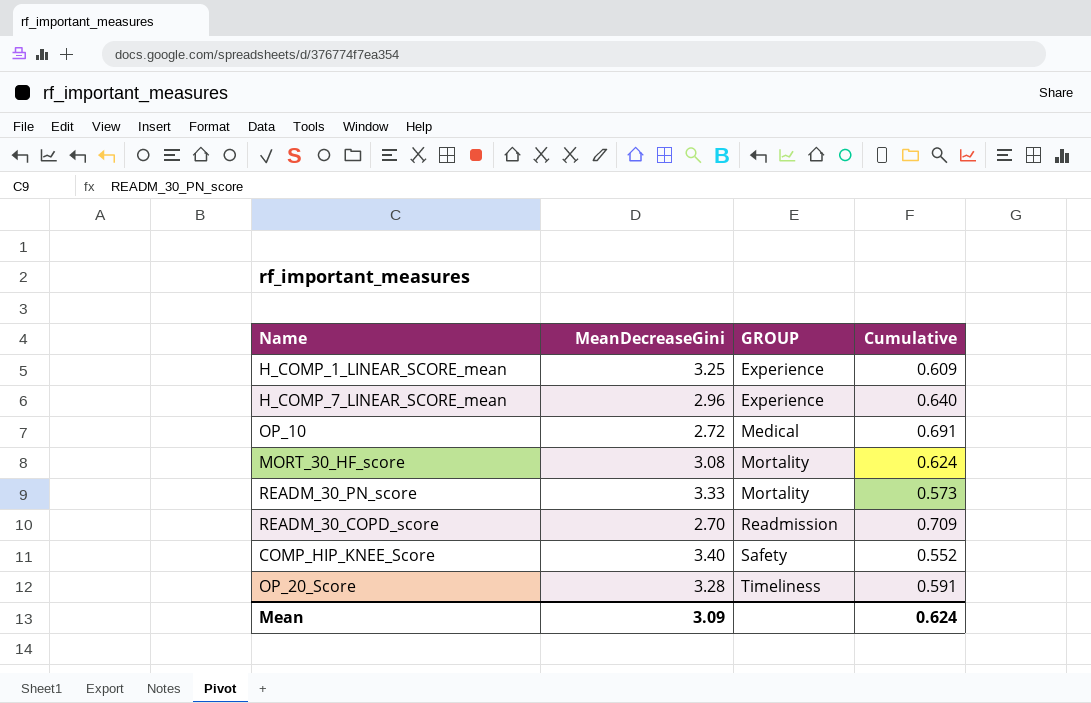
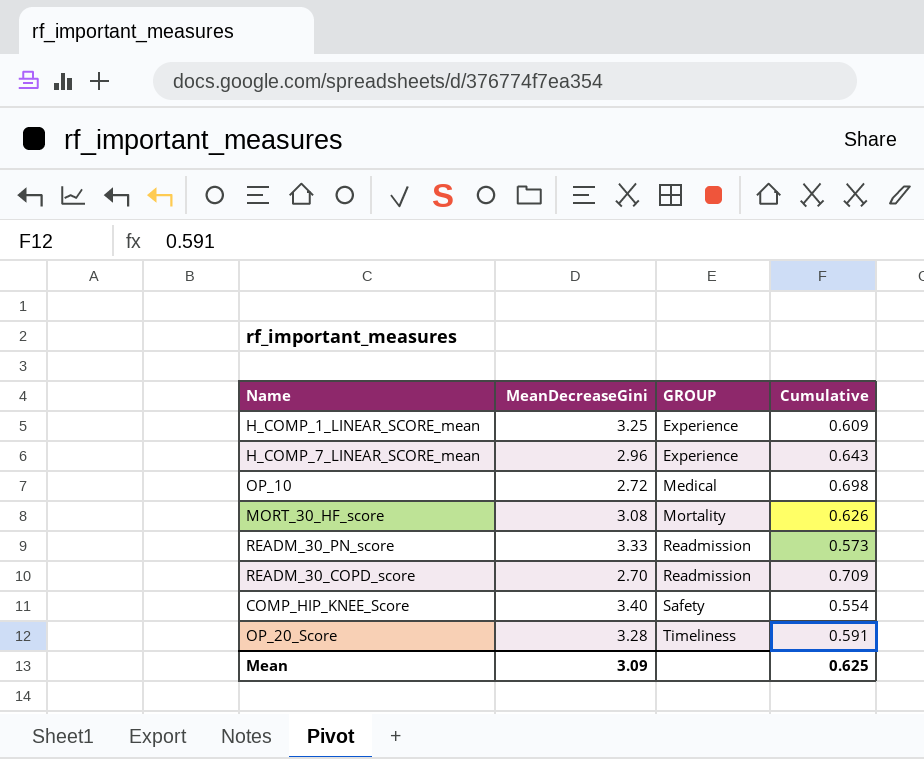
H_COMP_7_LINEAR_SCORE_mean | Cumulative: 0.640 -> 0.643
OP_10 | Cumulative: 0.691 -> 0.698
MORT_30_HF_score | Cumulative: 0.624 -> 0.626
READM_30_PN_score | GROUP: Mortality -> Readmission
COMP_HIP_KNEE_Score | Cumulative: 0.552 -> 0.554
Mean | Cumulative: 0.624 -> 0.625

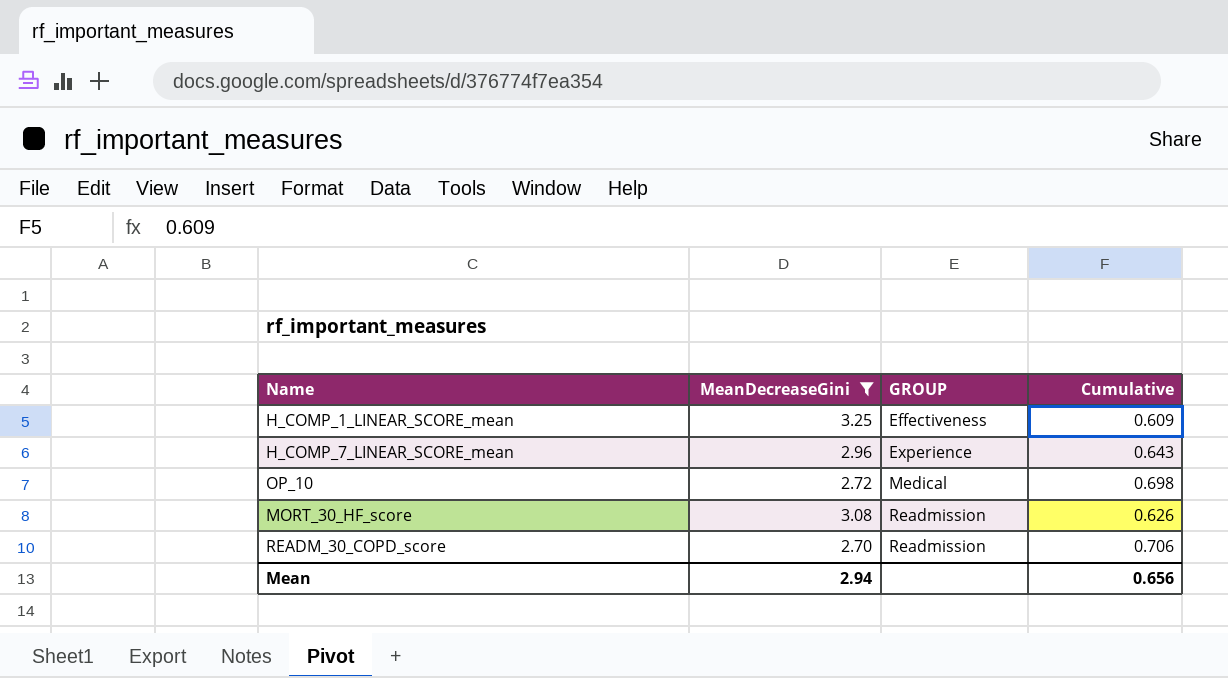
filter: none -> MeanDecreaseGini <= 3.25
H_COMP_1_LINEAR_SCORE_mean | GROUP: Experience -> Effectiveness
MORT_30_HF_score | GROUP: Mortality -> Readmission
READM_30_COPD_score | Cumulative: 0.709 -> 0.706
Mean | MeanDecreaseGini: 3.09 -> 2.94
Mean | Cumulative: 0.625 -> 0.656

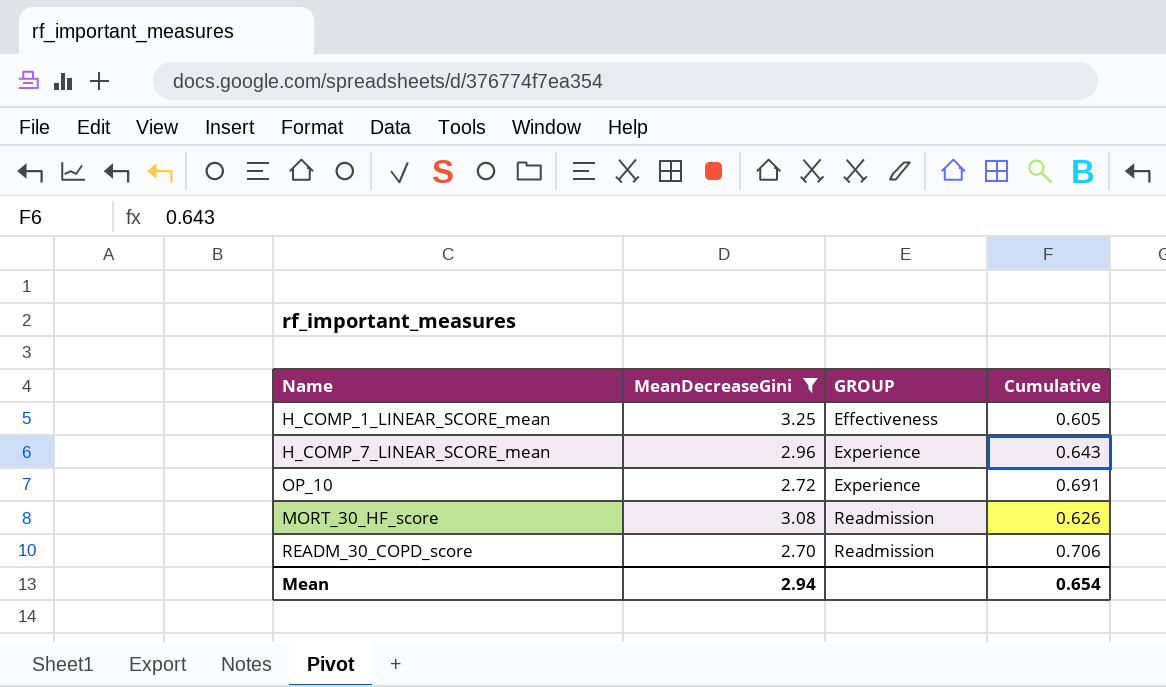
H_COMP_1_LINEAR_SCORE_mean | Cumulative: 0.609 -> 0.605
OP_10 | GROUP: Medical -> Experience
OP_10 | Cumulative: 0.698 -> 0.691
Mean | Cumulative: 0.656 -> 0.654

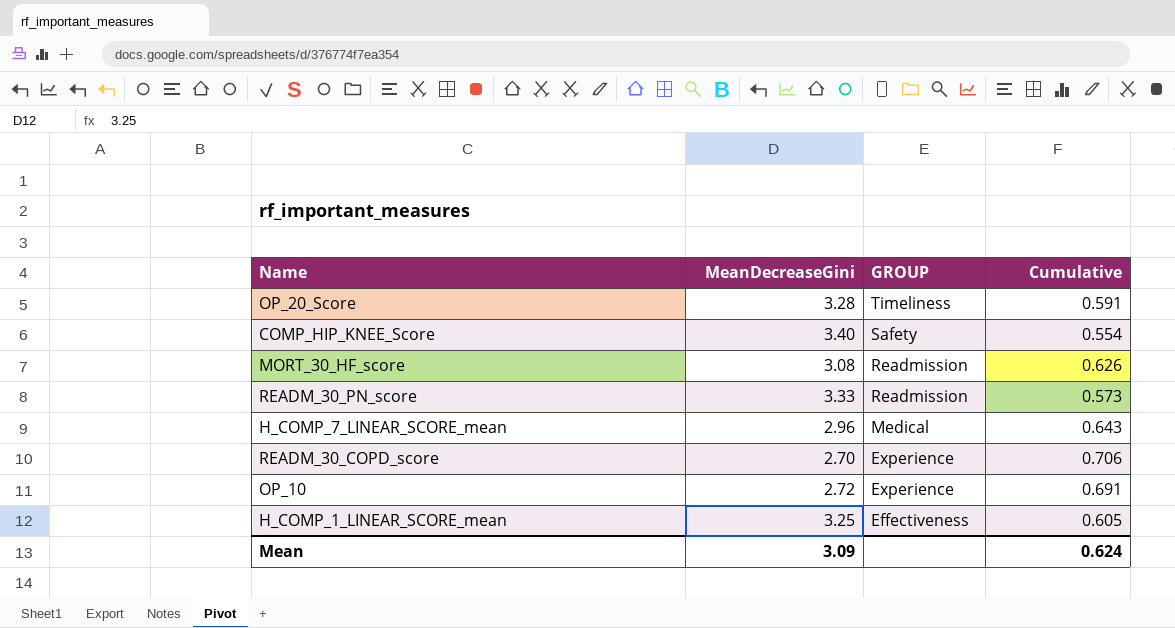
filter: MeanDecreaseGini <= 3.25 -> none
row order: GROUP ascending -> GROUP descending
H_COMP_7_LINEAR_SCORE_mean | GROUP: Experience -> Medical
READM_30_COPD_score | GROUP: Readmission -> Experience
Mean | MeanDecreaseGini: 2.94 -> 3.09
Mean | Cumulative: 0.654 -> 0.624

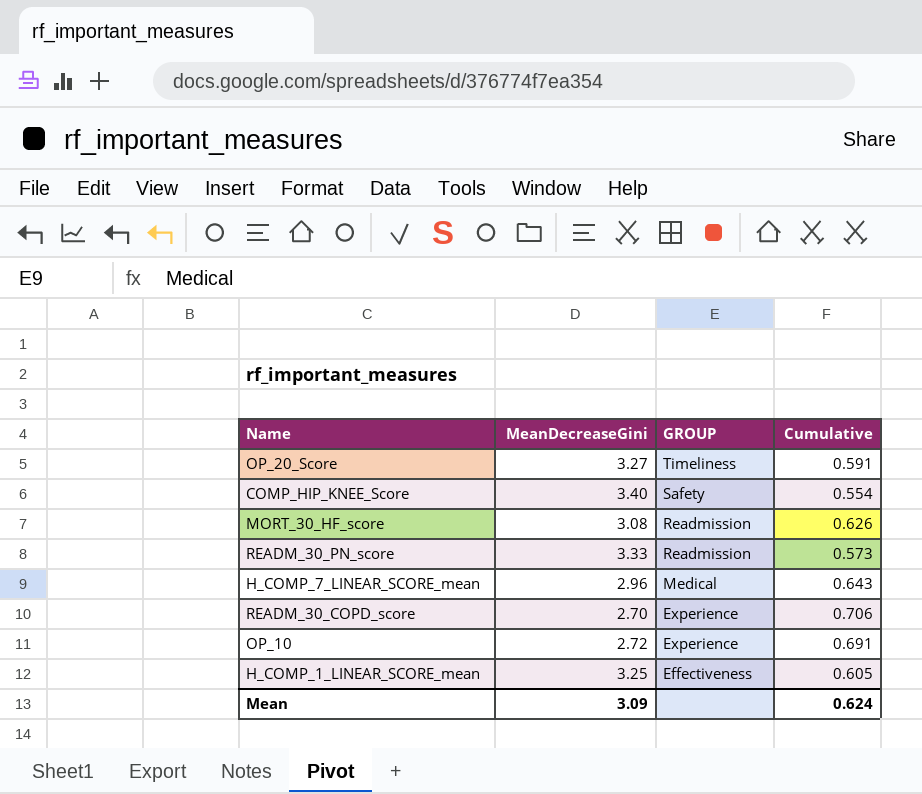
OP_20_Score | MeanDecreaseGini: 3.28 -> 3.27

